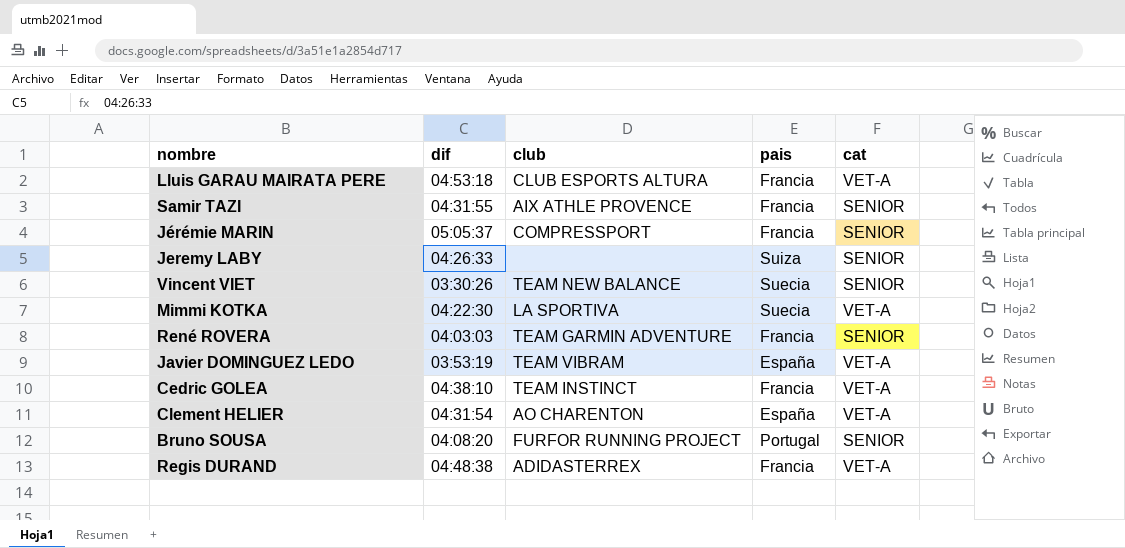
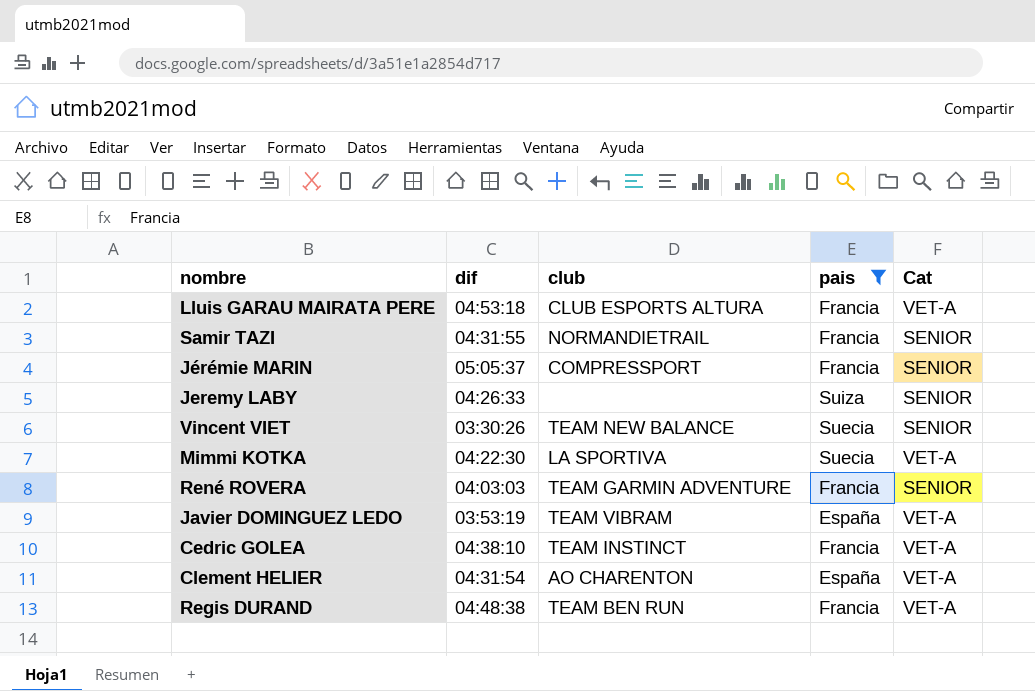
filter: none -> pais != Portugal
column name: cat -> Cat
Samir TAZI | club: AIX ATHLE PROVENCE -> NORMANDIETRAIL
Regis DURAND | club: ADIDASTERREX -> TEAM BEN RUN

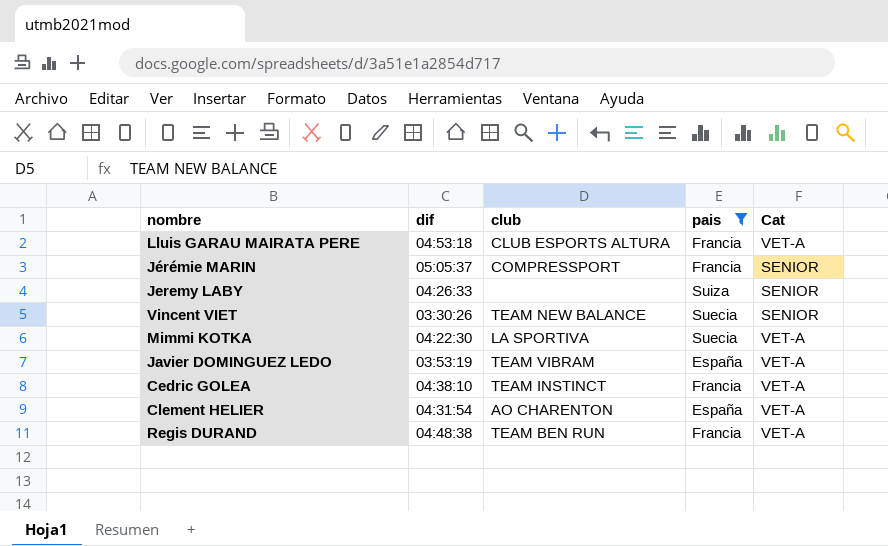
row Samir TAZI: 04:31:55 | NORMANDIETRAIL | Francia | SENIOR -> none
row René ROVERA: 04:03:03 | TEAM GARMIN ADVENTURE | Francia | SENIOR -> none

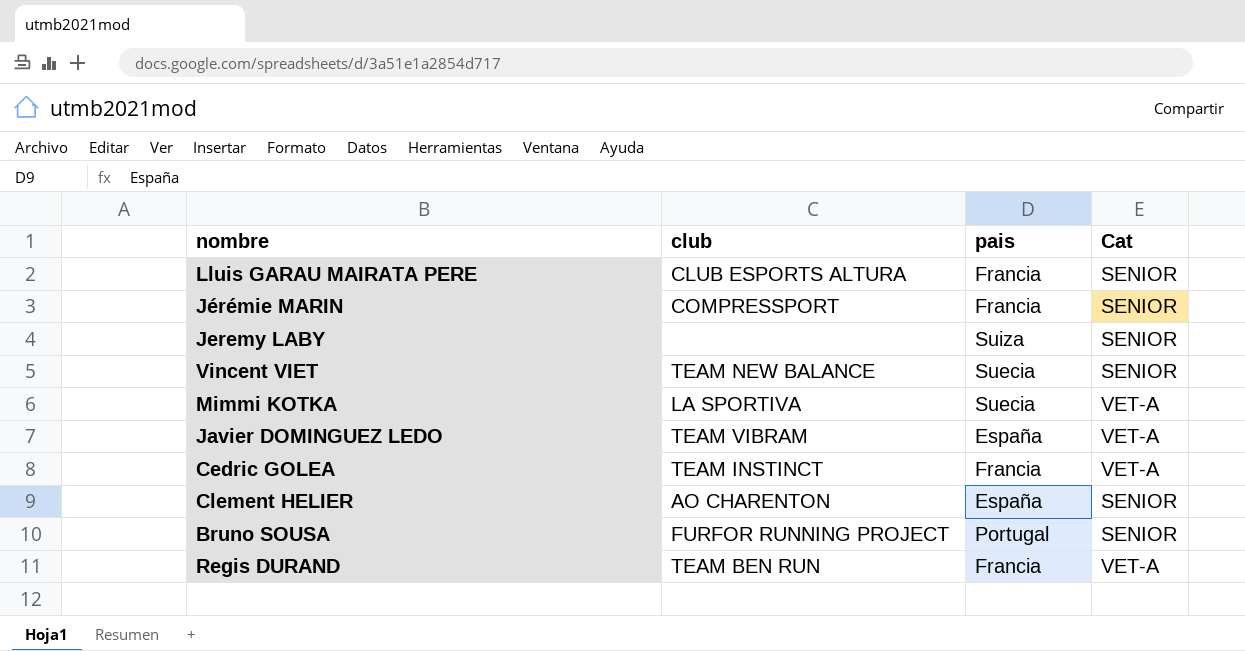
filter: pais != Portugal -> none
column dif | position: 2 -> none
Lluis GARAU MAIRATA PERE | Cat: VET-A -> SENIOR
Clement HELIER | Cat: VET-A -> SENIOR

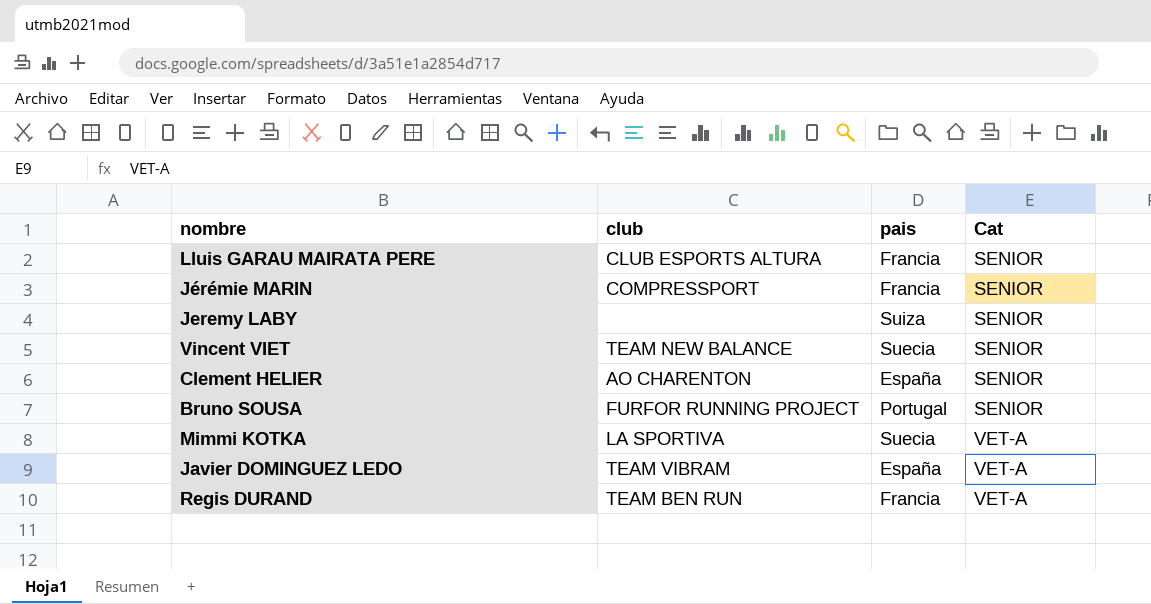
row order: none -> Cat ascending
row Cedric GOLEA: TEAM INSTINCT | Francia | VET-A -> none

